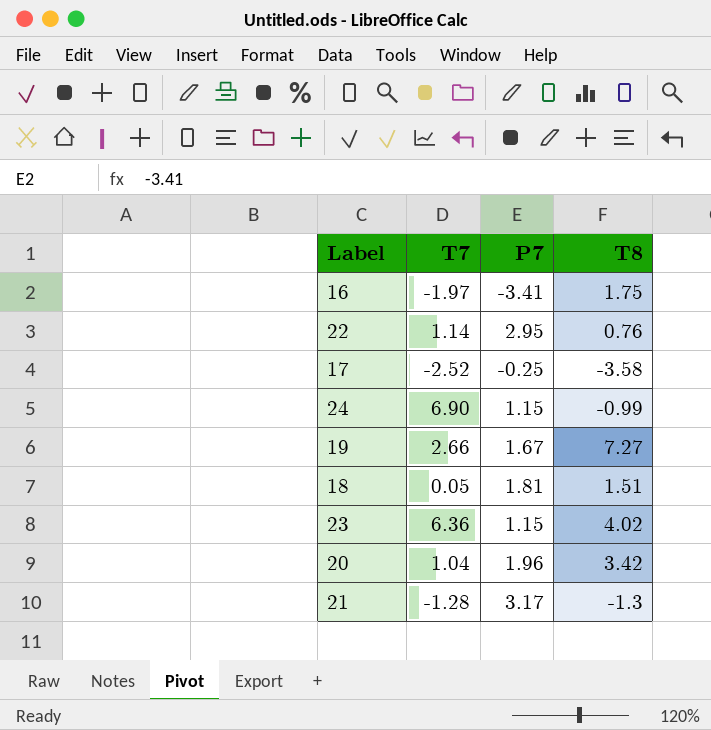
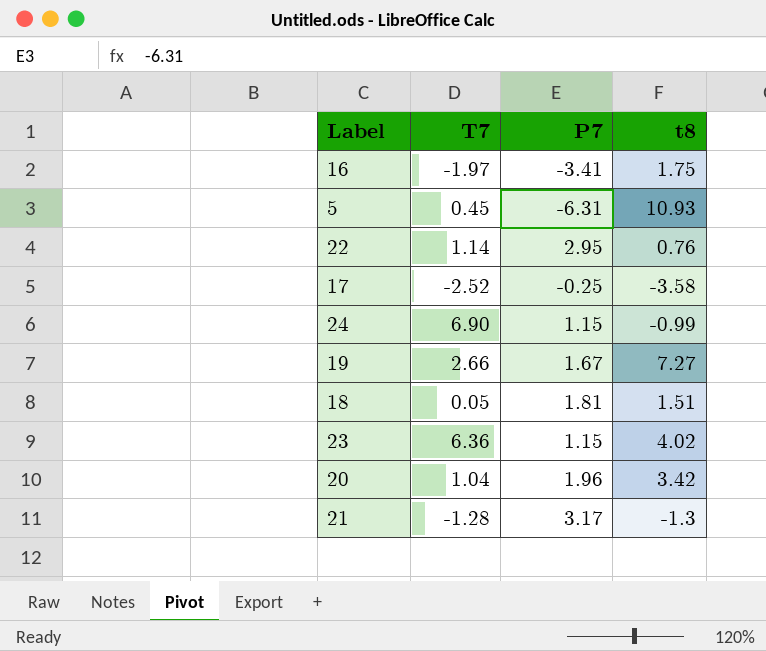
column name: T8 -> t8
row 5: none -> 0.45 | -6.31 | 10.93

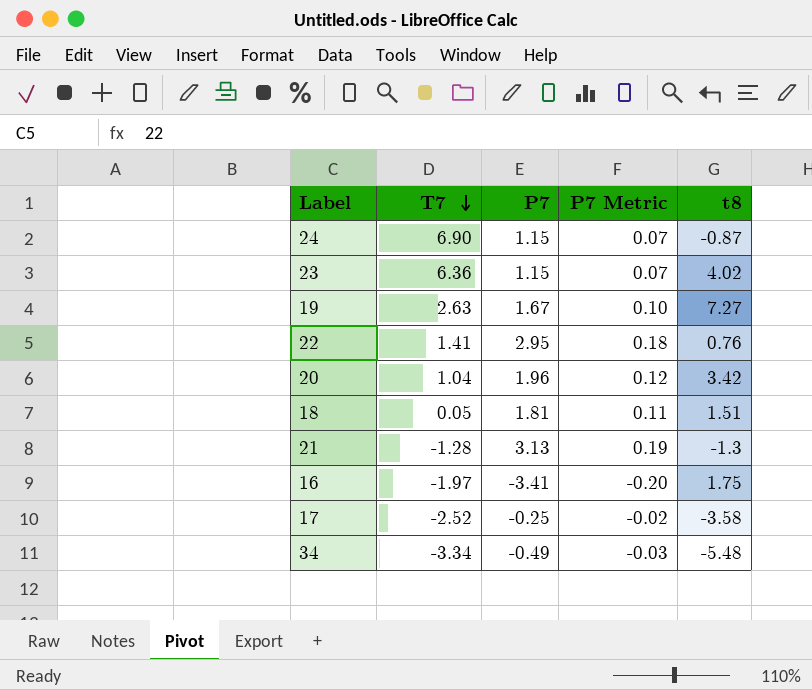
row order: none -> T7 descending
column P7 Metric | formula: none -> [P7] * 0.06
row 5: 0.45 | -6.31 | 10.93 -> none
24 | t8: -0.99 -> -0.87
19 | T7: 2.66 -> 2.63
22 | T7: 1.14 -> 1.41
21 | P7: 3.17 -> 3.13
row 34: none -> -3.34 | -0.49 | -0.03 | -5.48

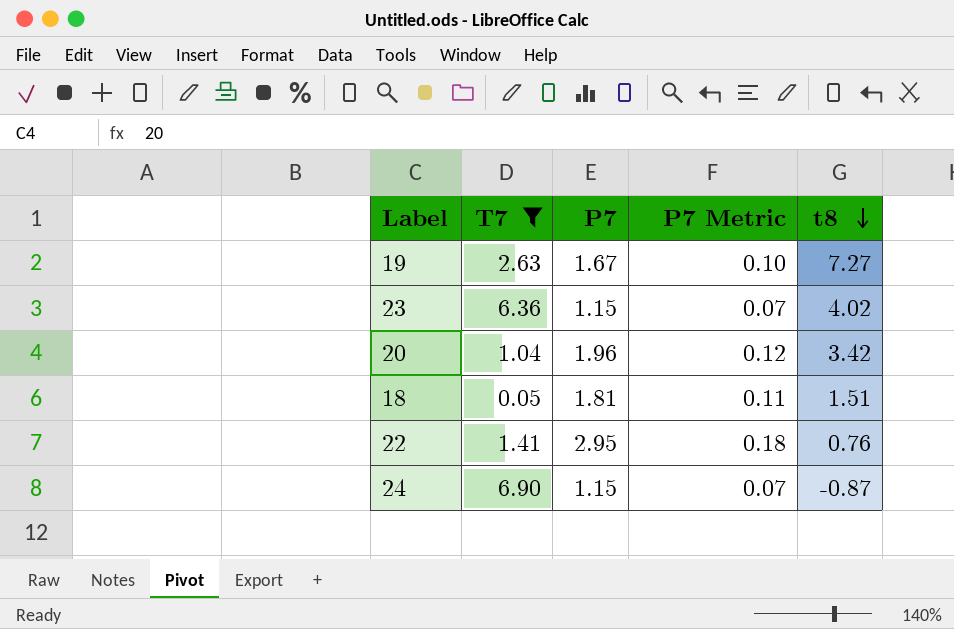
filter: none -> T7 >= 0.05
row order: T7 descending -> t8 descending

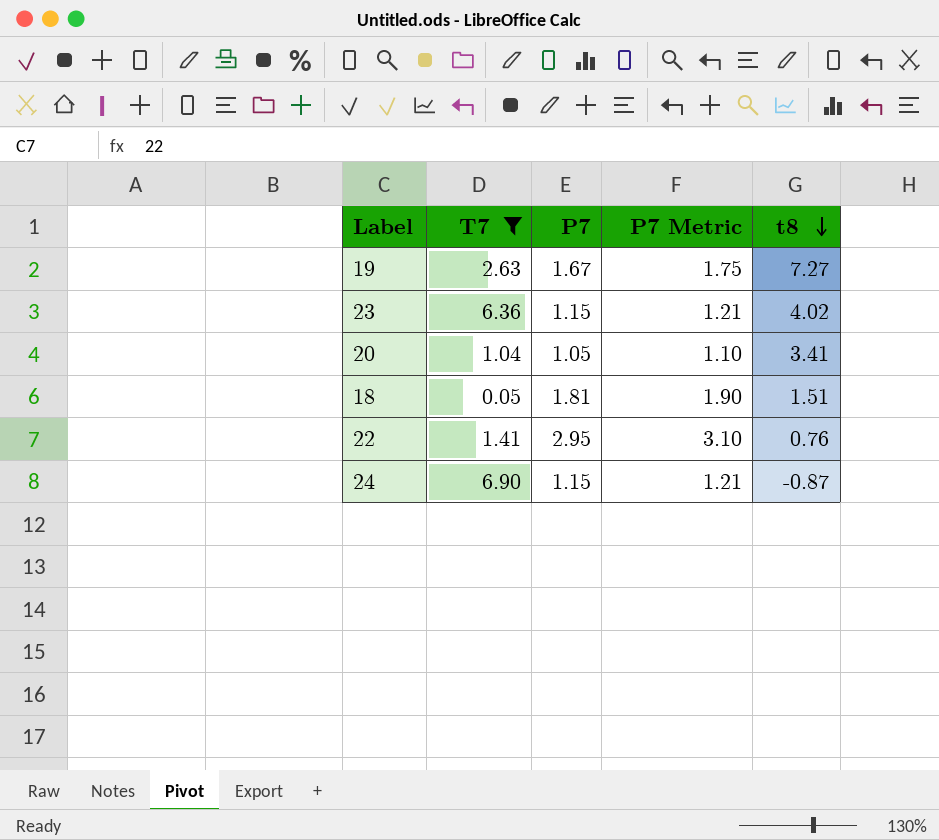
column P7 Metric | formula: [P7] * 0.06 -> [P7] * 1.05
20 | P7: 1.96 -> 1.05
20 | t8: 3.42 -> 3.41

